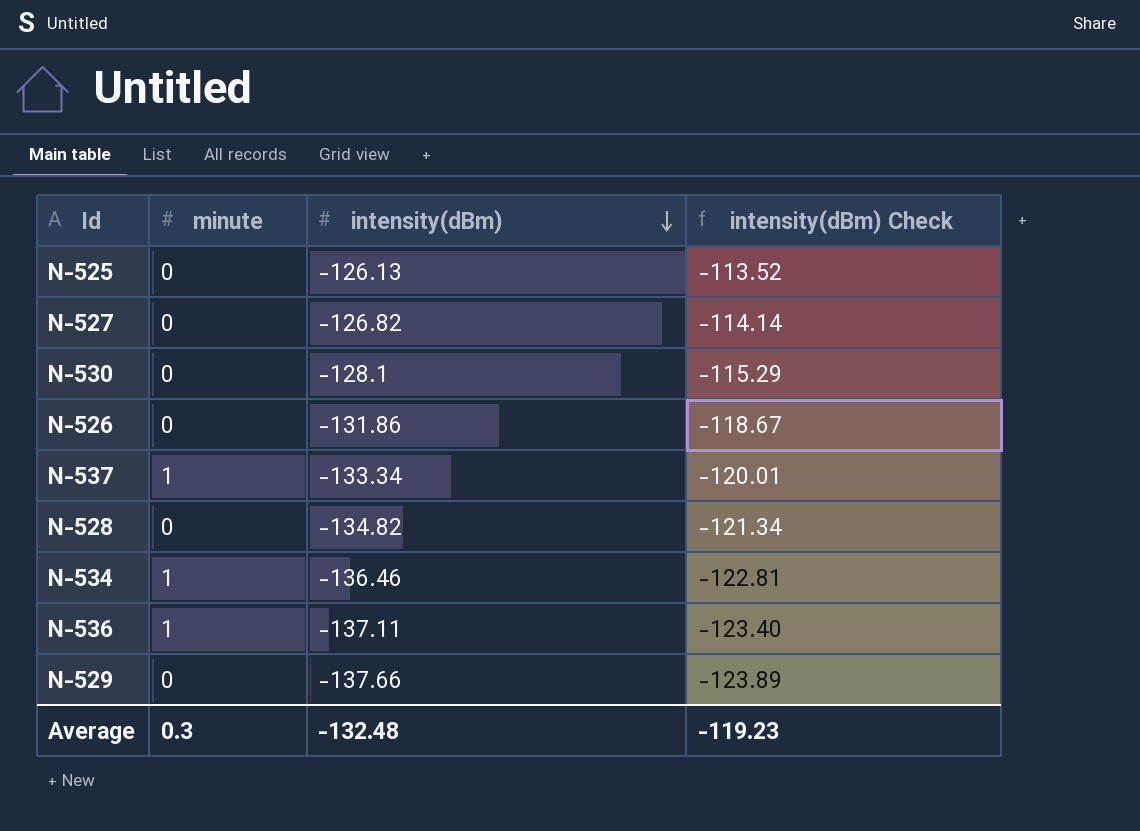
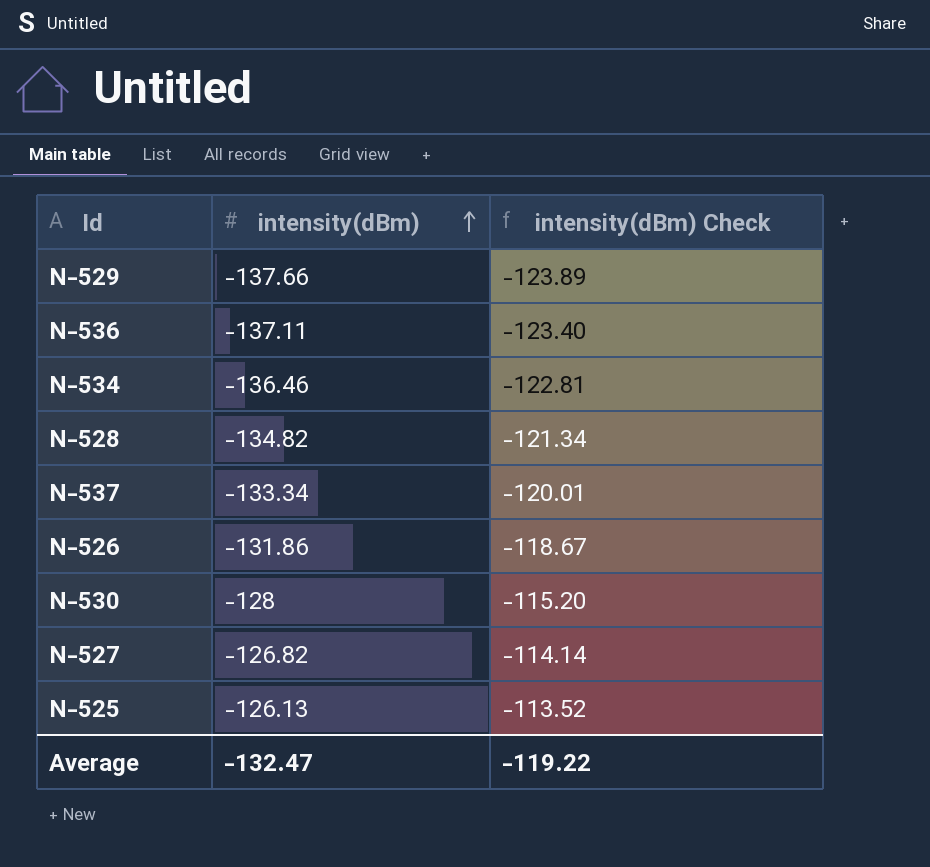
row order: intensity(dBm) descending -> intensity(dBm) ascending
column minute | position: 2 -> none
N-530 | intensity(dBm): -128.1 -> -128
N-530 | intensity(dBm) Check: -115.29 -> -115.20
Average | intensity(dBm): -132.48 -> -132.47
Average | intensity(dBm) Check: -119.23 -> -119.22

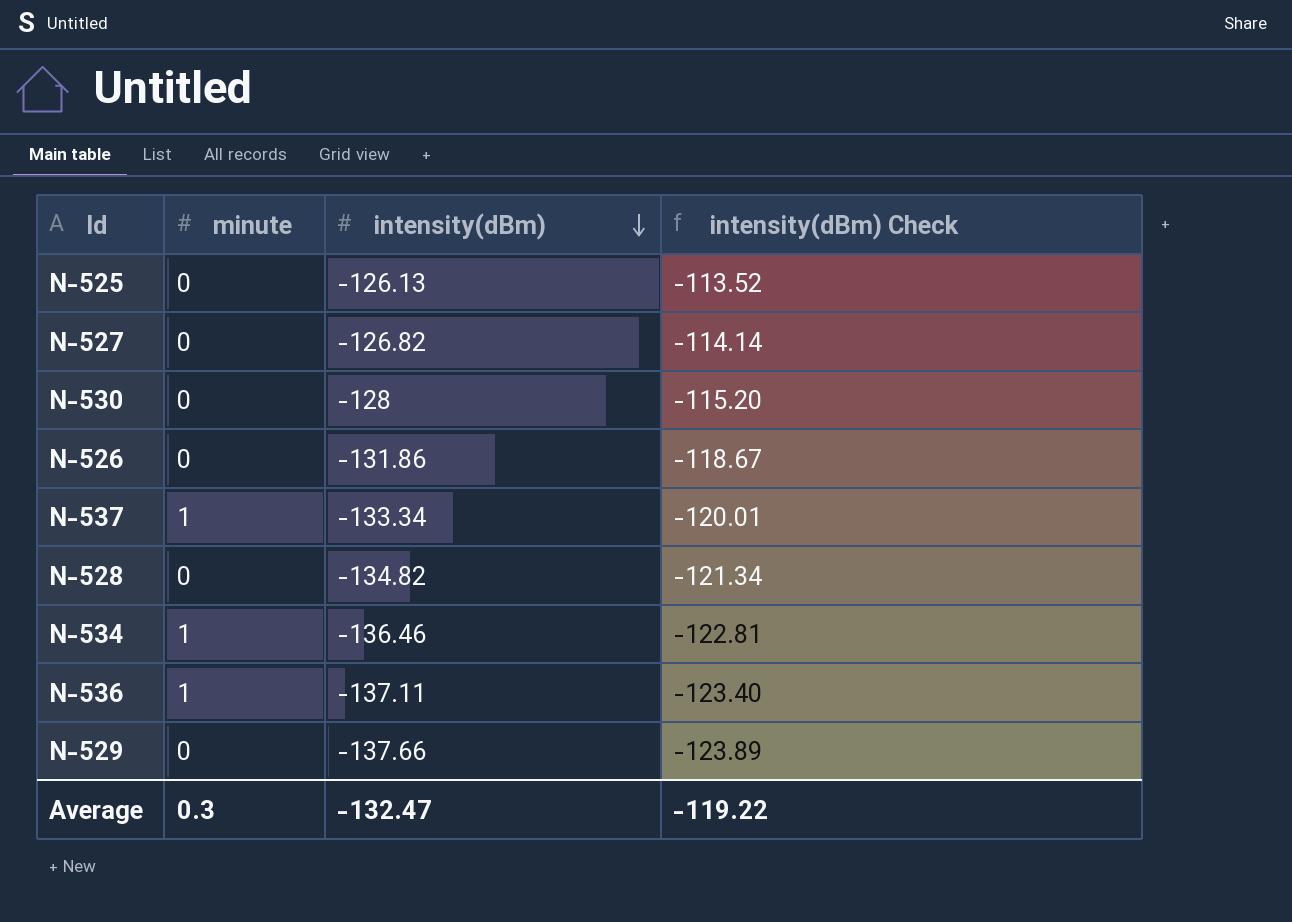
row order: intensity(dBm) ascending -> intensity(dBm) descending
column minute | position: none -> 2

